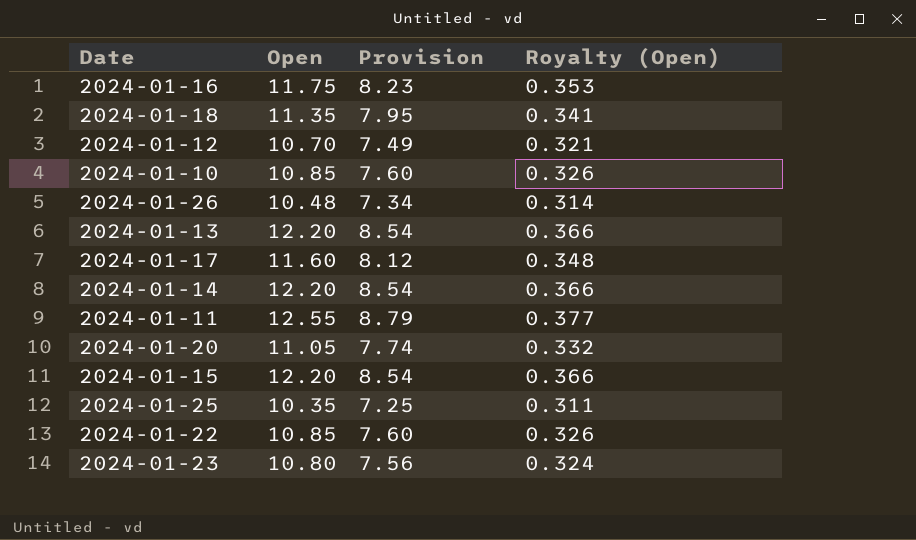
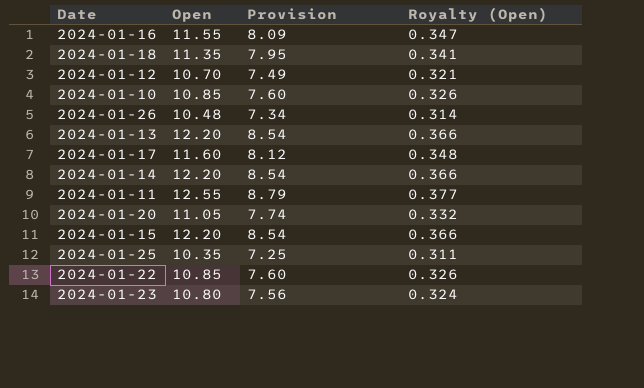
2024-01-16 | Open: 11.75 -> 11.55
2024-01-16 | Provision: 8.23 -> 8.09
2024-01-16 | Royalty (Open): 0.353 -> 0.347

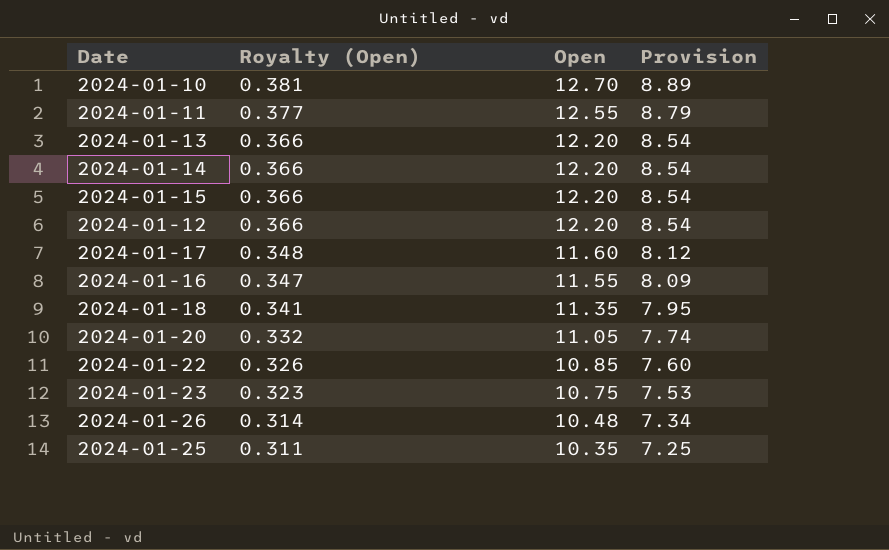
row order: none -> Royalty (Open) descending
column Royalty (Open) | position: 4 -> 2
2024-01-10 | Royalty (Open): 0.326 -> 0.381
2024-01-10 | Open: 10.85 -> 12.70
2024-01-10 | Provision: 7.60 -> 8.89
2024-01-12 | Royalty (Open): 0.321 -> 0.366
2024-01-12 | Open: 10.70 -> 12.20
2024-01-12 | Provision: 7.49 -> 8.54
2024-01-23 | Royalty (Open): 0.324 -> 0.323
2024-01-23 | Open: 10.80 -> 10.75
2024-01-23 | Provision: 7.56 -> 7.53

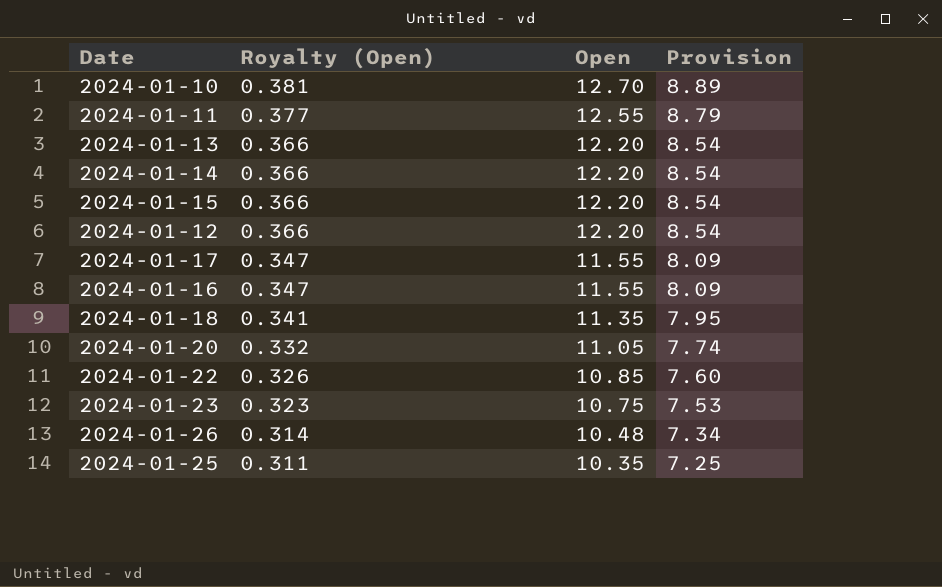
2024-01-17 | Royalty (Open): 0.348 -> 0.347
2024-01-17 | Open: 11.60 -> 11.55
2024-01-17 | Provision: 8.12 -> 8.09

